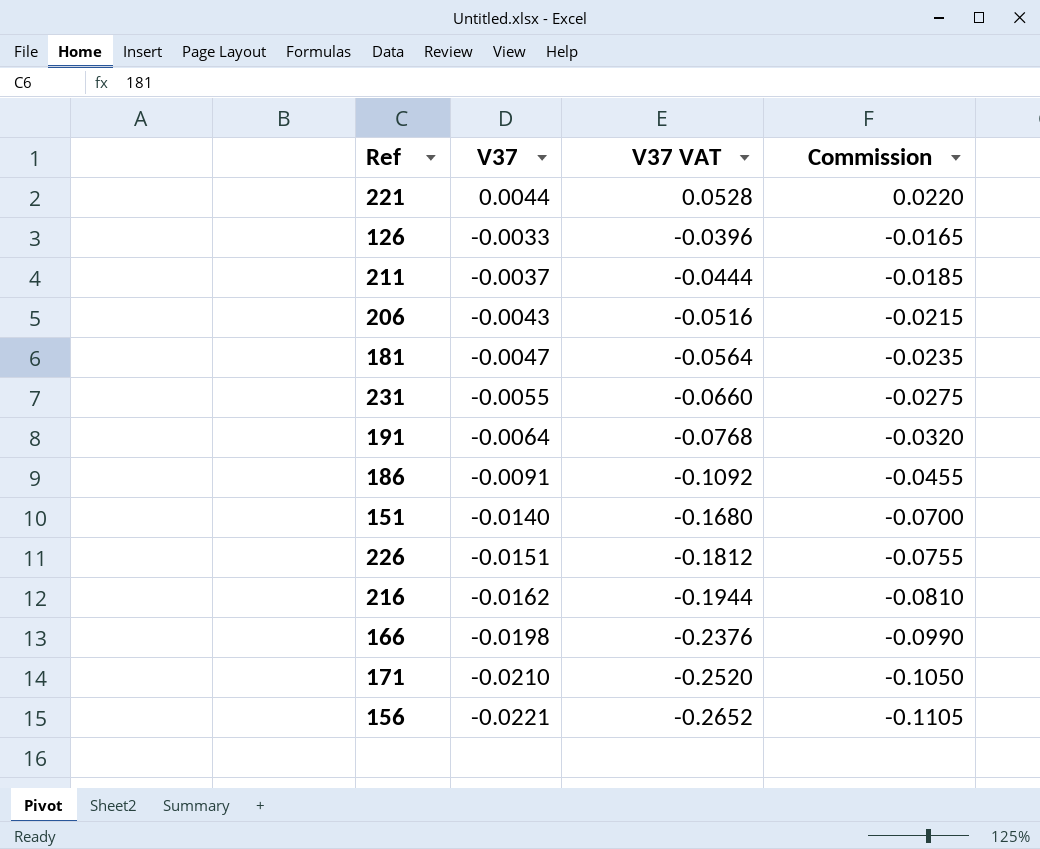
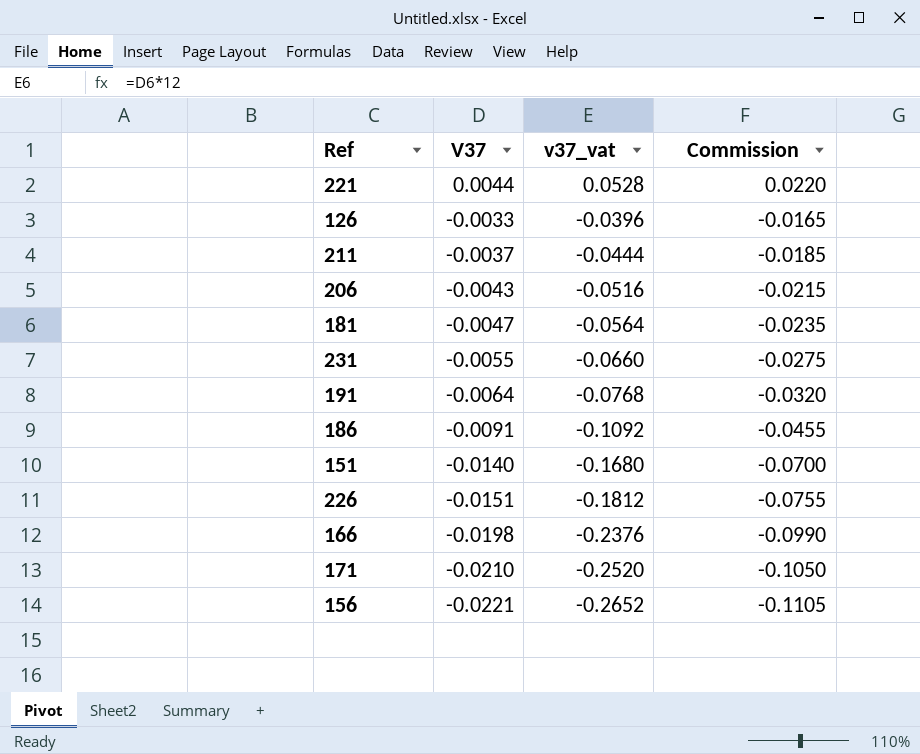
column name: V37 VAT -> v37_vat
row 216: -0.0162 | -0.1944 | -0.0810 -> none

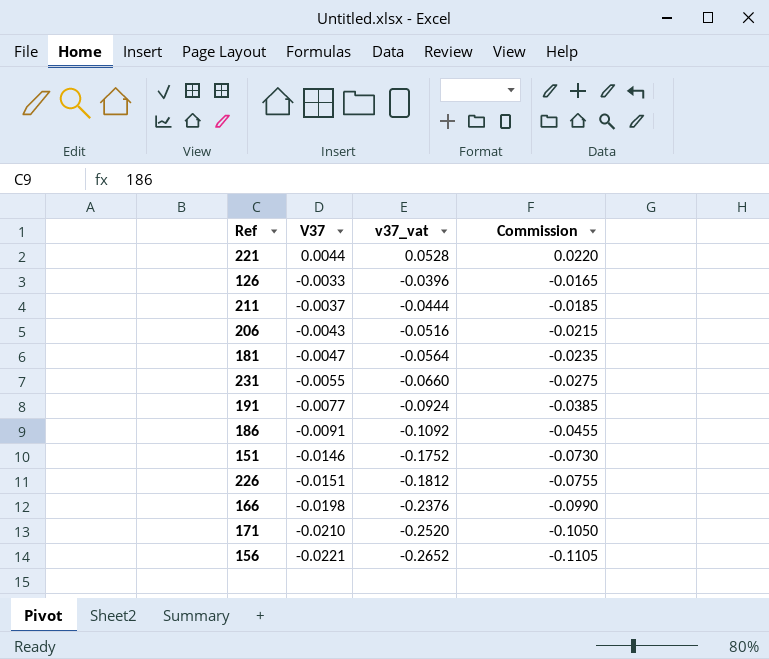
191 | V37: -0.0064 -> -0.0077
191 | v37_vat: -0.0768 -> -0.0924
191 | Commission: -0.0320 -> -0.0385
151 | V37: -0.0140 -> -0.0146
151 | v37_vat: -0.1680 -> -0.1752
151 | Commission: -0.0700 -> -0.0730

